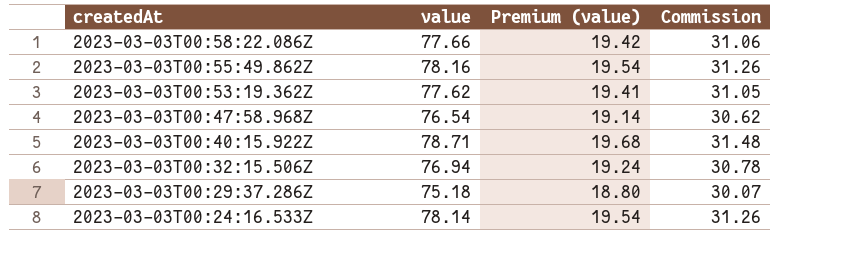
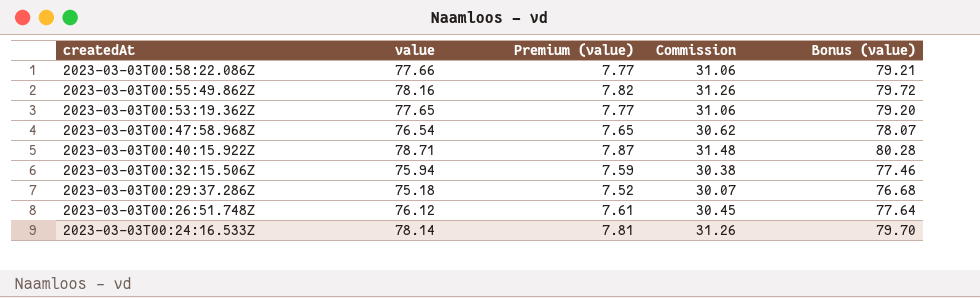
column Premium (value) | formula: [value] * 0.25 -> [value] * 0.1
column Bonus (value) | formula: none -> [value] * 1.02
2023-03-03T00:53:19.362Z | value: 77.62 -> 77.65
2023-03-03T00:53:19.362Z | Commission: 31.05 -> 31.06
2023-03-03T00:32:15.506Z | value: 76.94 -> 75.94
2023-03-03T00:32:15.506Z | Commission: 30.78 -> 30.38
row 2023-03-03T00:26:51.748Z: none -> 76.12 | 7.61 | 30.45 | 77.64

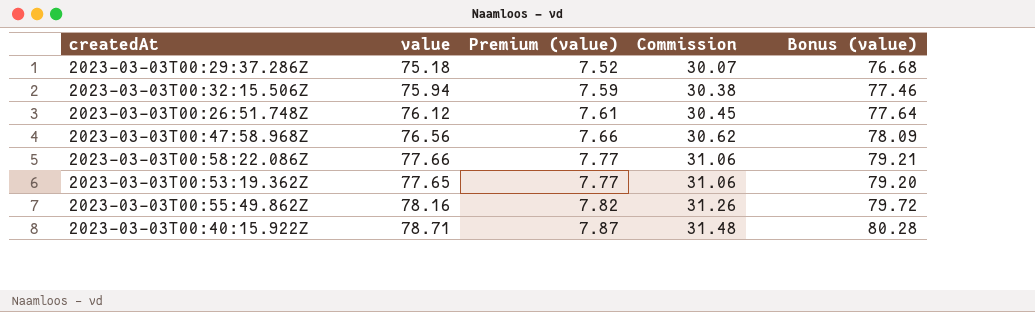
row order: createdAt descending -> Premium (value) ascending
row 2023-03-03T00:24:16.533Z: 78.14 | 7.81 | 31.26 | 79.70 -> none
2023-03-03T00:47:58.968Z | value: 76.54 -> 76.56
2023-03-03T00:47:58.968Z | Premium (value): 7.65 -> 7.66
2023-03-03T00:47:58.968Z | Bonus (value): 78.07 -> 78.09

